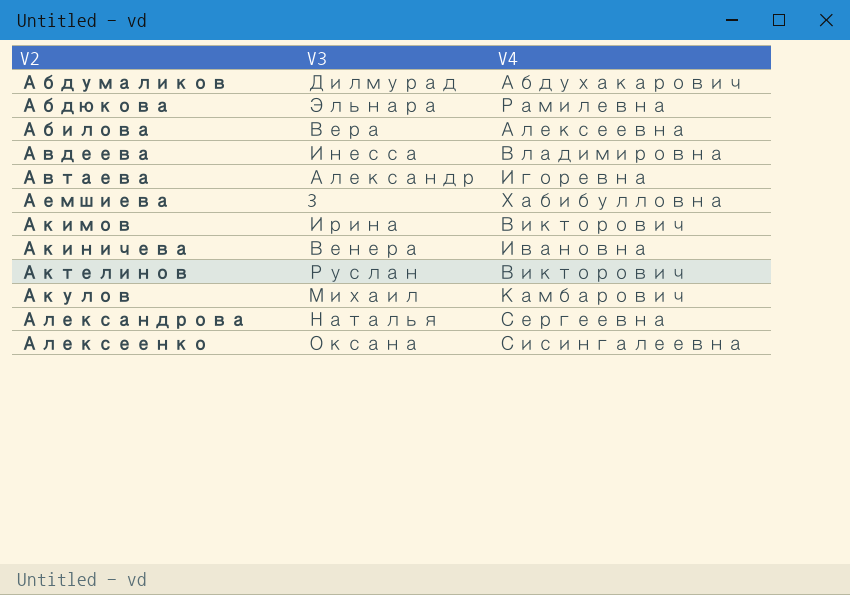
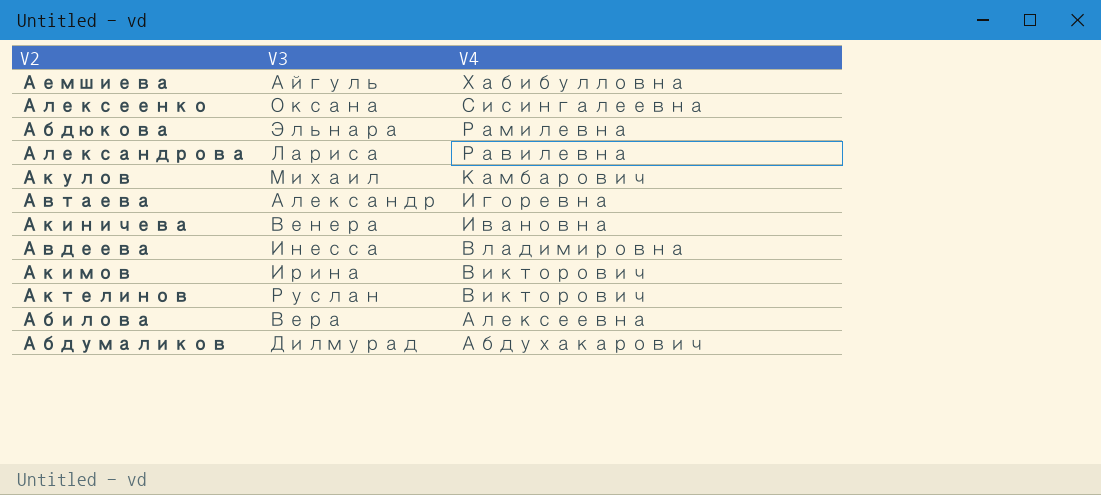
row order: V2 ascending -> V4 descending
Аемшиева | V3: 3 -> Айгуль
Александрова | V3: Наталья -> Лариса
Александрова | V4: Сергеевна -> Равилевна

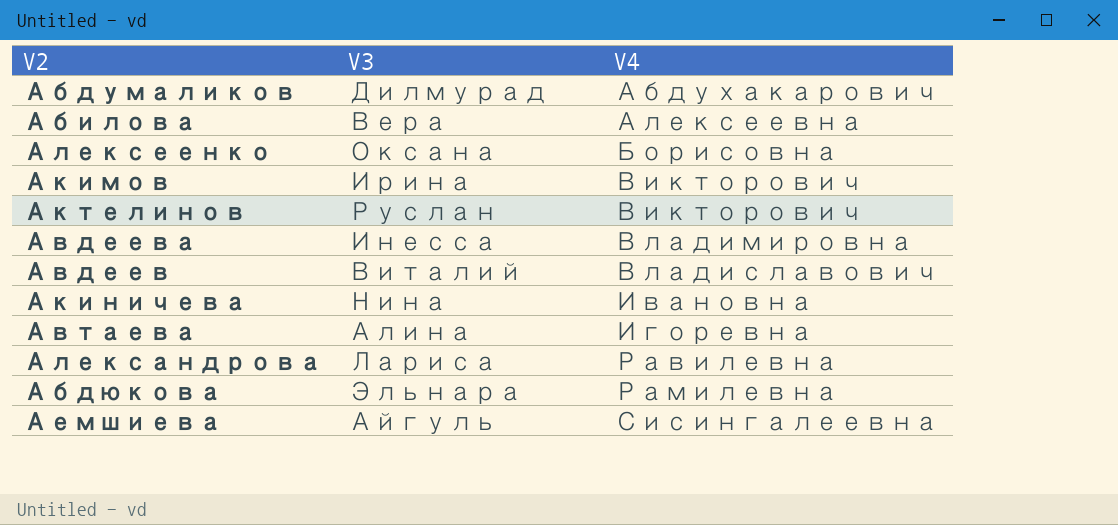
row order: V4 descending -> V4 ascending
row Акулов: Михаил | Камбарович -> none
Алексеенко | V4: Сисингалеевна -> Борисовна
row Авдеев: none -> Виталий | Владиславович
Акиничева | V3: Венера -> Нина
Автаева | V3: Александр -> Алина
Аемшиева | V4: Хабибулловна -> Сисингалеевна

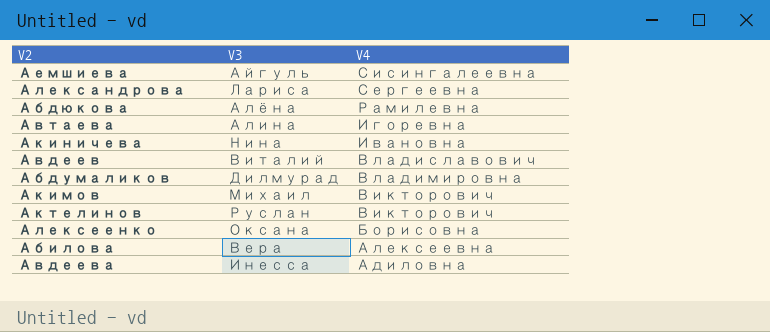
row order: V4 ascending -> V4 descending
Александрова | V4: Равилевна -> Сергеевна
Абдюкова | V3: Эльнара -> Алёна
Абдумаликов | V4: Абдухакарович -> Владимировна
Акимов | V3: Ирина -> Михаил
Авдеева | V4: Владимировна -> Адиловна

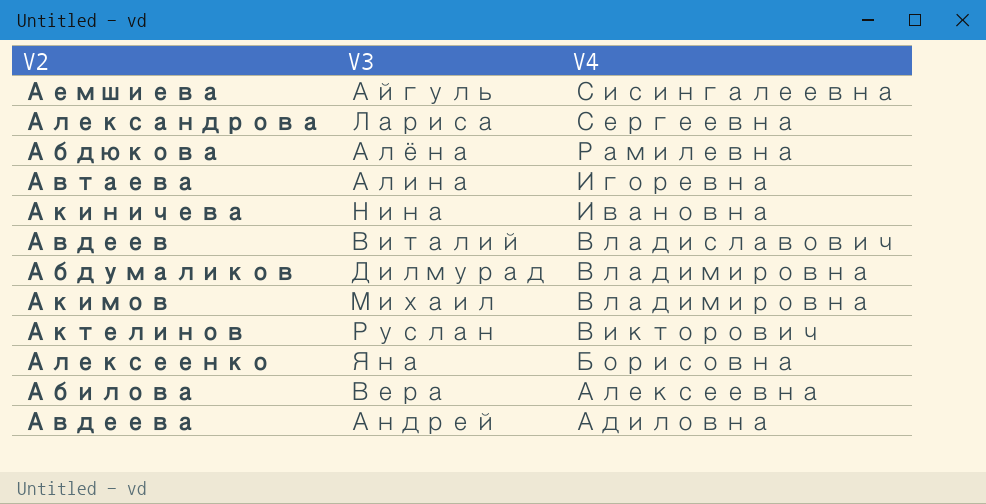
Акимов | V4: Викторович -> Владимировна
Алексеенко | V3: Оксана -> Яна
Авдеева | V3: Инесса -> Андрей

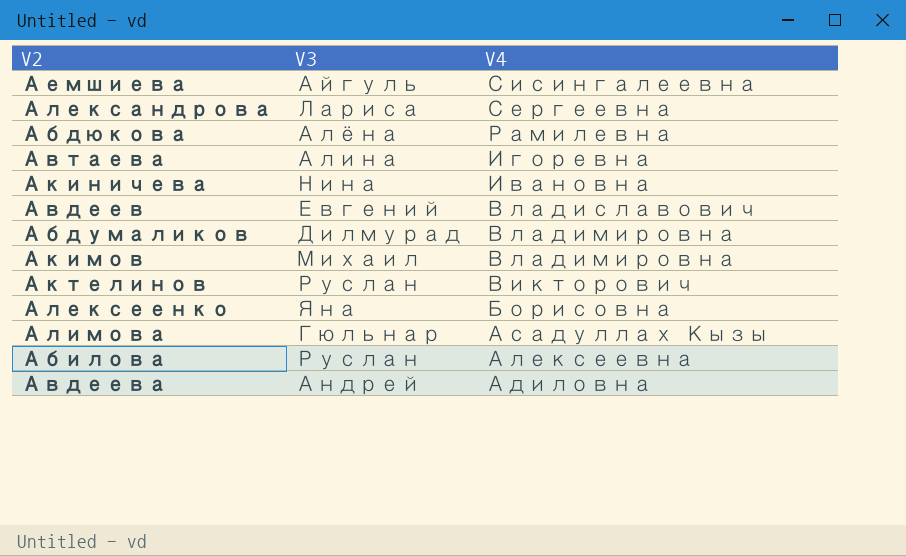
Авдеев | V3: Виталий -> Евгений
row Алимова: none -> Гюльнар | Асадуллах Кызы
Абилова | V3: Вера -> Руслан

